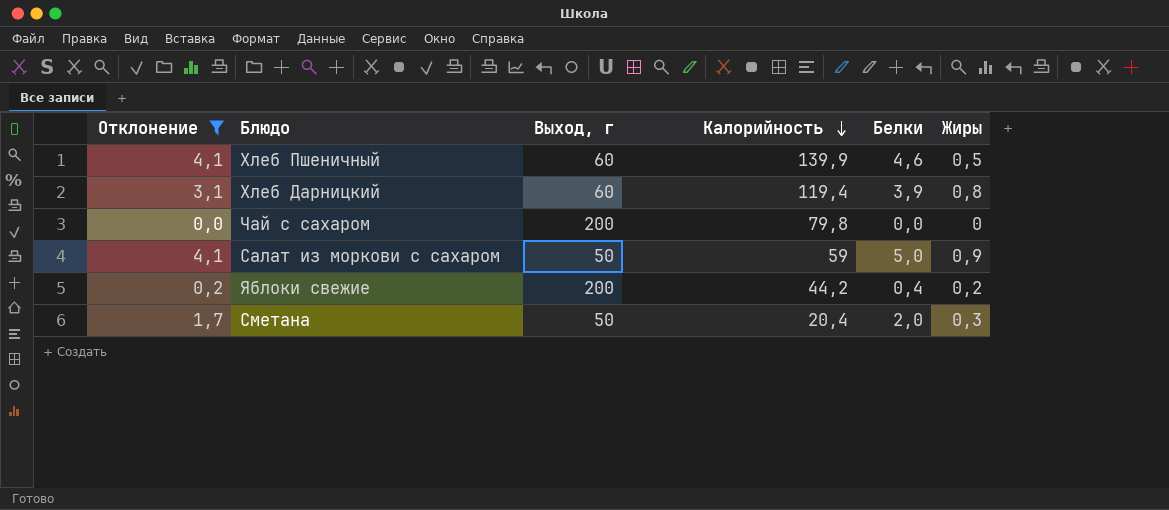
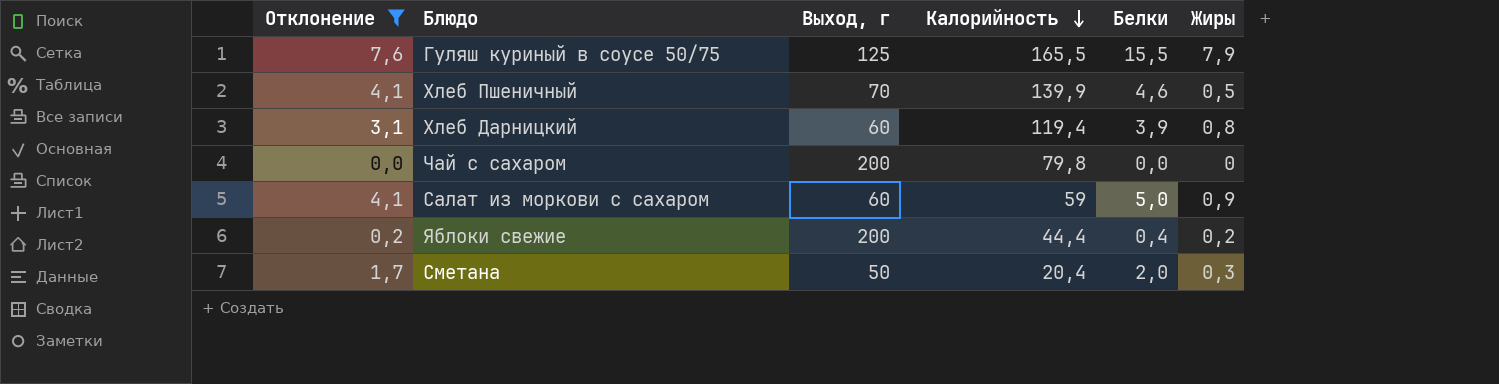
row Гуляш куриный в соусе 50/75: none -> 7,6 | 125 | 165,5 | 15,5 | 7,9
Хлеб Пшеничный | Выход, г: 60 -> 70
Салат из моркови с сахаром | Выход, г: 50 -> 60
Яблоки свежие | Калорийность: 44,2 -> 44,4

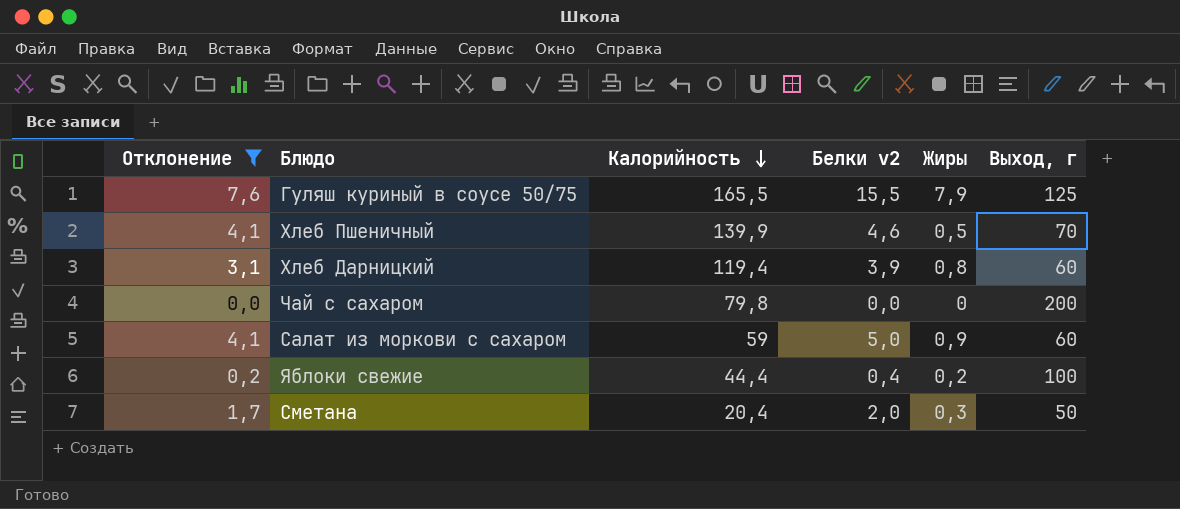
column name: Белки -> Белки v2
column Выход, г | position: 3 -> 6
Яблоки свежие | Выход, г: 200 -> 100

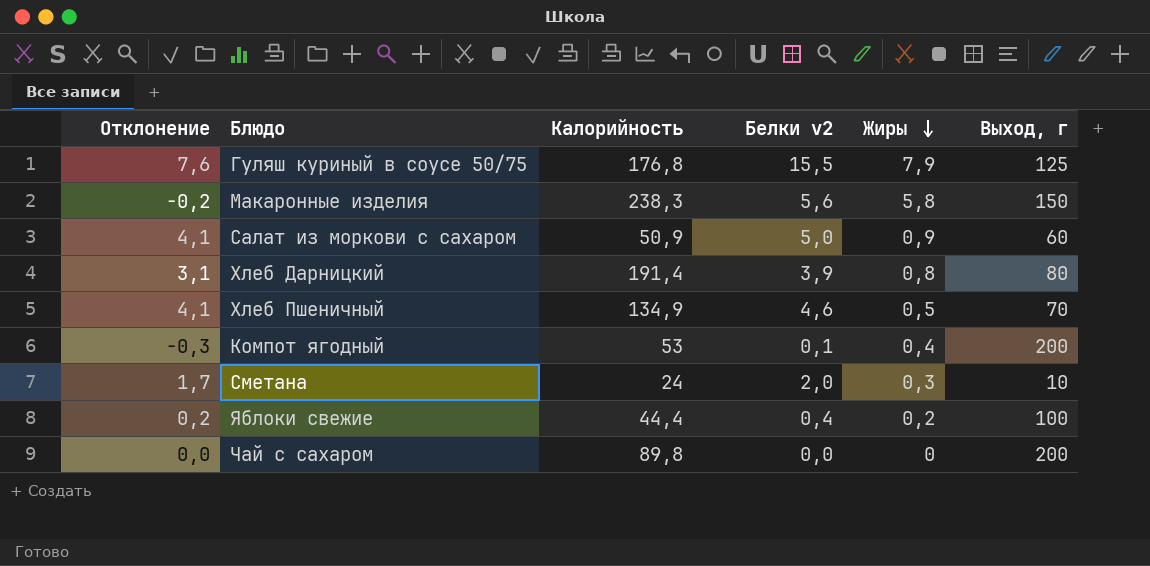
filter: Отклонение >= 0,0 -> none
row order: Калорийность descending -> Жиры descending
Гуляш куриный в соусе 50/75 | Калорийность: 165,5 -> 176,8
Салат из моркови с сахаром | Калорийность: 59 -> 50,9
Хлеб Дарницкий | Калорийность: 119,4 -> 191,4
Хлеб Дарницкий | Выход, г: 60 -> 80
Хлеб Пшеничный | Калорийность: 139,9 -> 134,9
Сметана | Калорийность: 20,4 -> 24
Сметана | Выход, г: 50 -> 10
Чай с сахаром | Калорийность: 79,8 -> 89,8

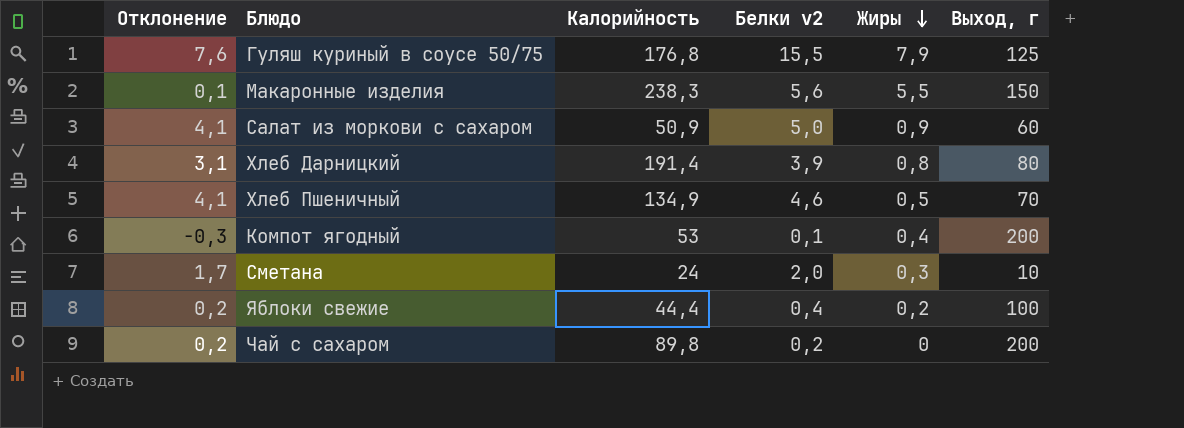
Макаронные изделия | Отклонение: -0,2 -> 0,1
Макаронные изделия | Жиры: 5,8 -> 5,5
Чай с сахаром | Отклонение: 0,0 -> 0,2
Чай с сахаром | Белки v2: 0,0 -> 0,2

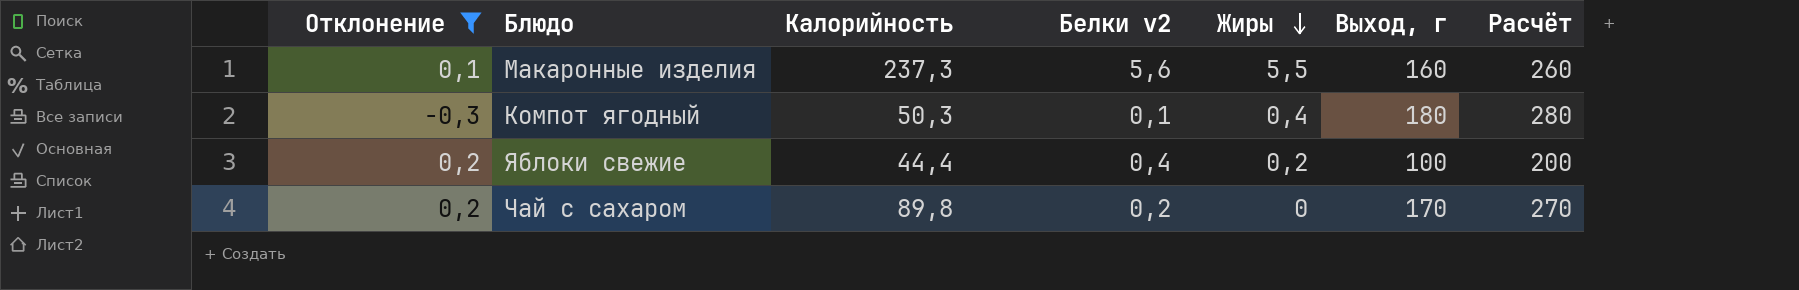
filter: none -> Отклонение <= 0,2
column Расчёт | formula: none -> [Выход, г] + 100
Макаронные изделия | Калорийность: 238,3 -> 237,3
Макаронные изделия | Выход, г: 150 -> 160
Компот ягодный | Калорийность: 53 -> 50,3
Компот ягодный | Выход, г: 200 -> 180
Чай с сахаром | Выход, г: 200 -> 170

